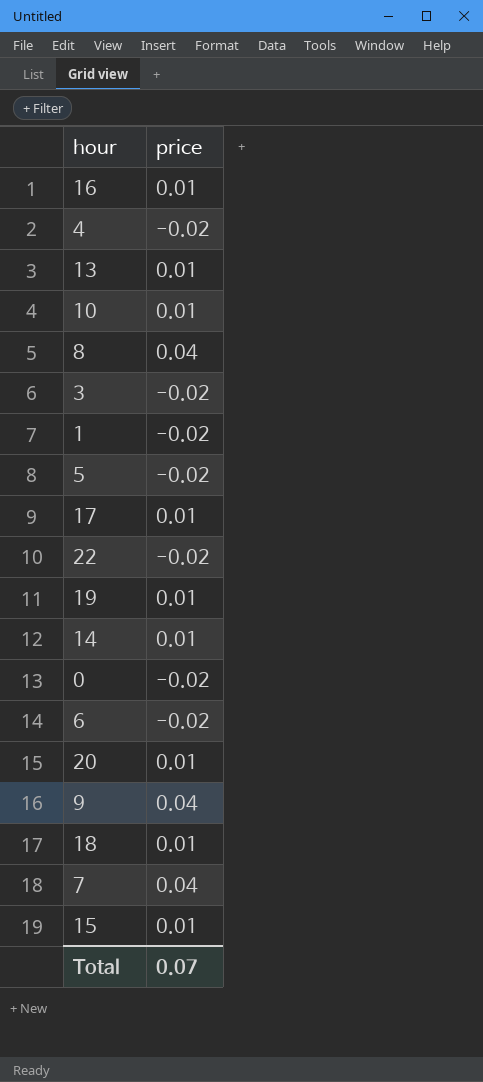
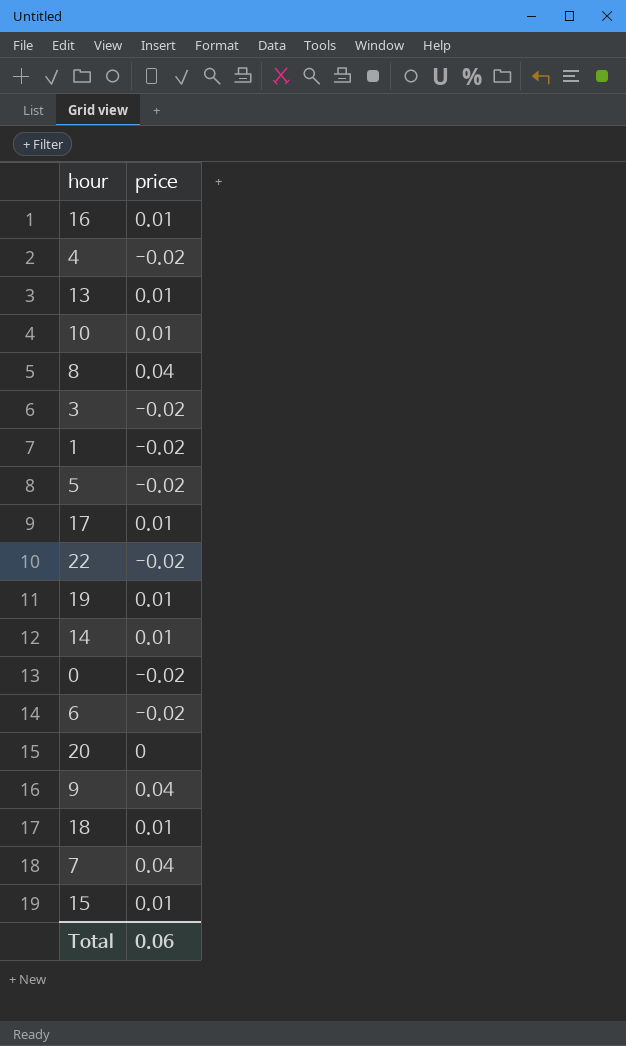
20 | price: 0.01 -> 0
Total | price: 0.07 -> 0.06

